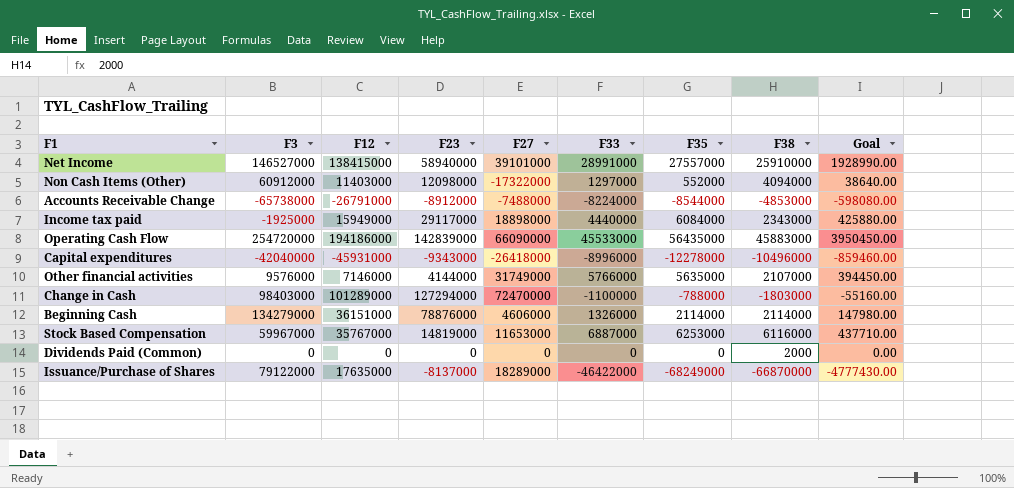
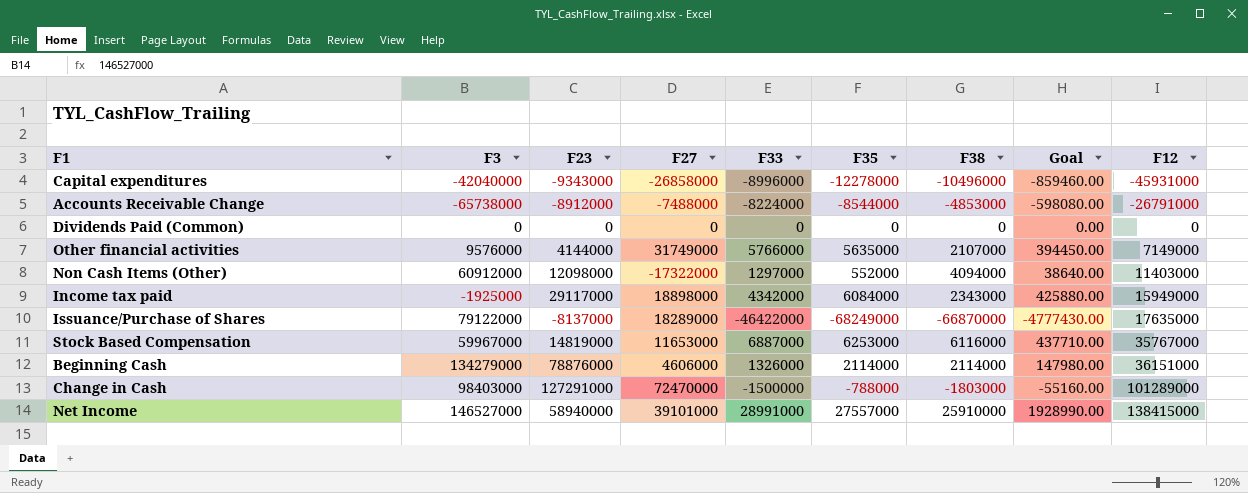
row order: none -> F12 ascending
column F12 | position: 3 -> 9
row Operating Cash Flow: 254720000 | 194186000 | 142839000 | 66090000 | 45533000 | 56435000 | 45883000 | 3950450.00 -> none
Capital expenditures | F27: -26418000 -> -26858000
Dividends Paid (Common) | F38: 2000 -> 0
Other financial activities | F12: 7146000 -> 7149000
Income tax paid | F33: 4440000 -> 4342000
Change in Cash | F23: 127294000 -> 127291000
Change in Cash | F33: -1100000 -> -1500000

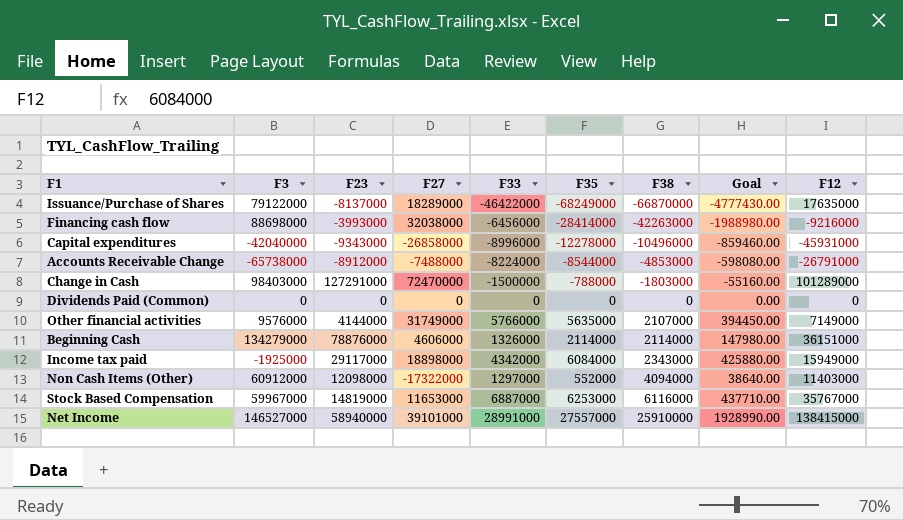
row order: F12 ascending -> F38 ascending
row Financing cash flow: none -> 88698000 | -3993000 | 32038000 | -6456000 | -28414000 | -42263000 | -1988980.00 | -9216000

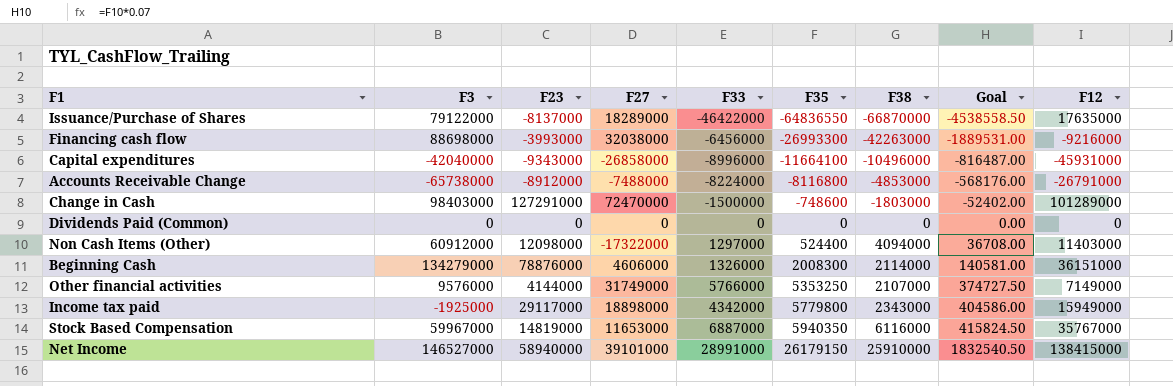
row order: F38 ascending -> F35 ascending
Issuance/Purchase of Shares | F35: -68249000 -> -64836550
Issuance/Purchase of Shares | Goal: -4777430.00 -> -4538558.50
Financing cash flow | F35: -28414000 -> -26993300
Financing cash flow | Goal: -1988980.00 -> -1889531.00
Capital expenditures | F35: -12278000 -> -11664100
Capital expenditures | Goal: -859460.00 -> -816487.00
Accounts Receivable Change | F35: -8544000 -> -8116800
Accounts Receivable Change | Goal: -598080.00 -> -568176.00
Change in Cash | F35: -788000 -> -748600
Change in Cash | Goal: -55160.00 -> -52402.00
Non Cash Items (Other) | F35: 552000 -> 524400
Non Cash Items (Other) | Goal: 38640.00 -> 36708.00
Beginning Cash | F35: 2114000 -> 2008300
Beginning Cash | Goal: 147980.00 -> 140581.00
Other financial activities | F35: 5635000 -> 5353250
Other financial activities | Goal: 394450.00 -> 374727.50
Income tax paid | F35: 6084000 -> 5779800
Income tax paid | Goal: 425880.00 -> 404586.00
Stock Based Compensation | F35: 6253000 -> 5940350
Stock Based Compensation | Goal: 437710.00 -> 415824.50
Net Income | F35: 27557000 -> 26179150
Net Income | Goal: 1928990.00 -> 1832540.50

